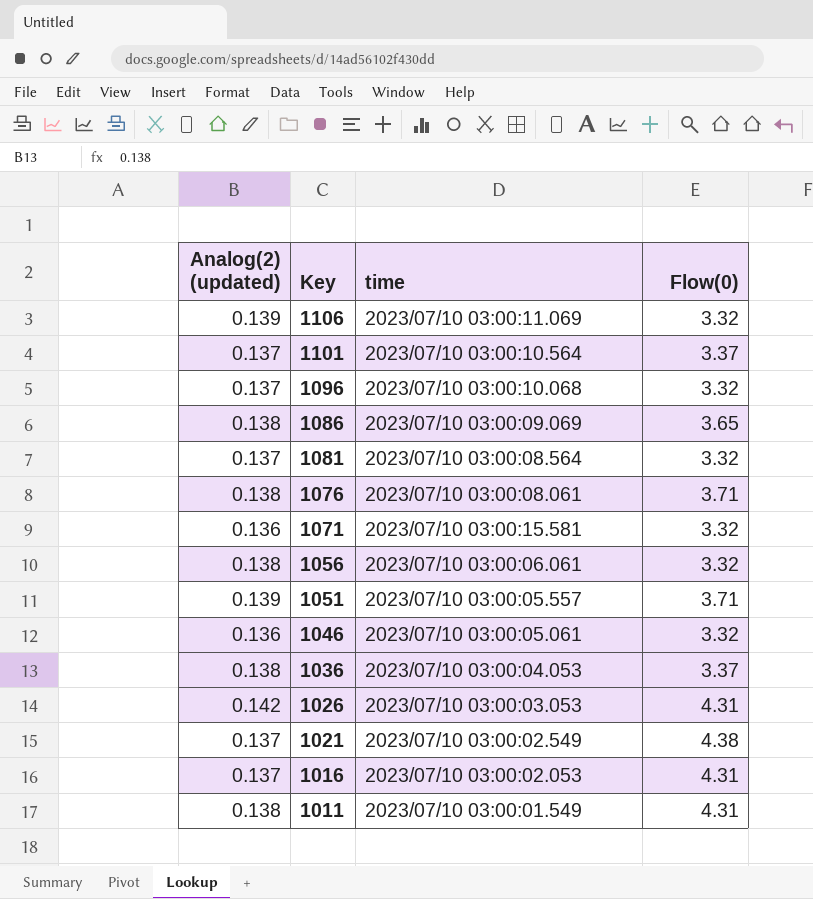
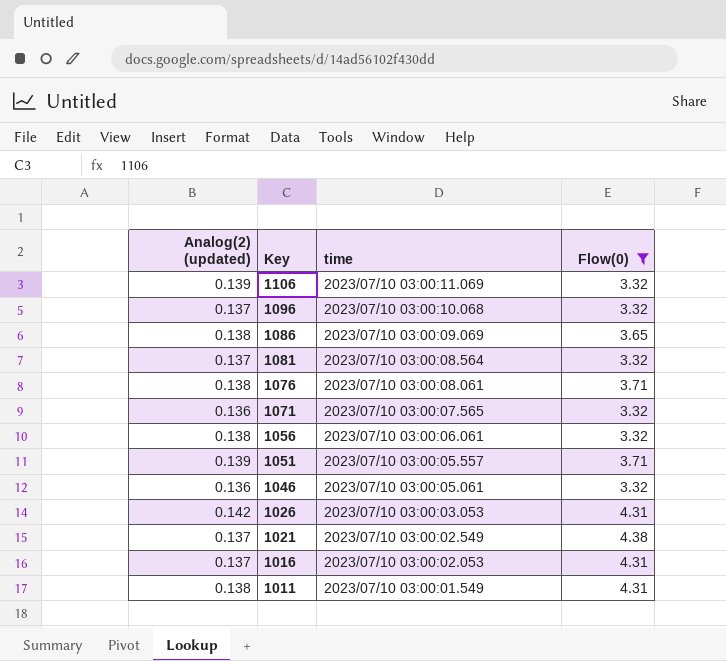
filter: none -> Flow(0) != 3.37
1071 | time: 2023/07/10 03:00:15.581 -> 2023/07/10 03:00:07.565

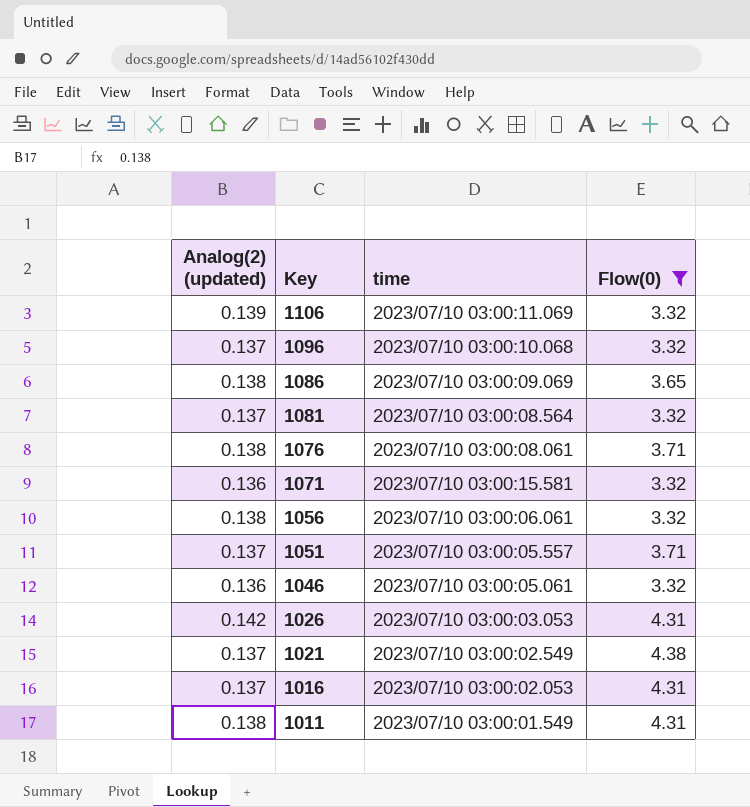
1071 | time: 2023/07/10 03:00:07.565 -> 2023/07/10 03:00:15.581
1051 | Analog(2) (updated): 0.139 -> 0.137

